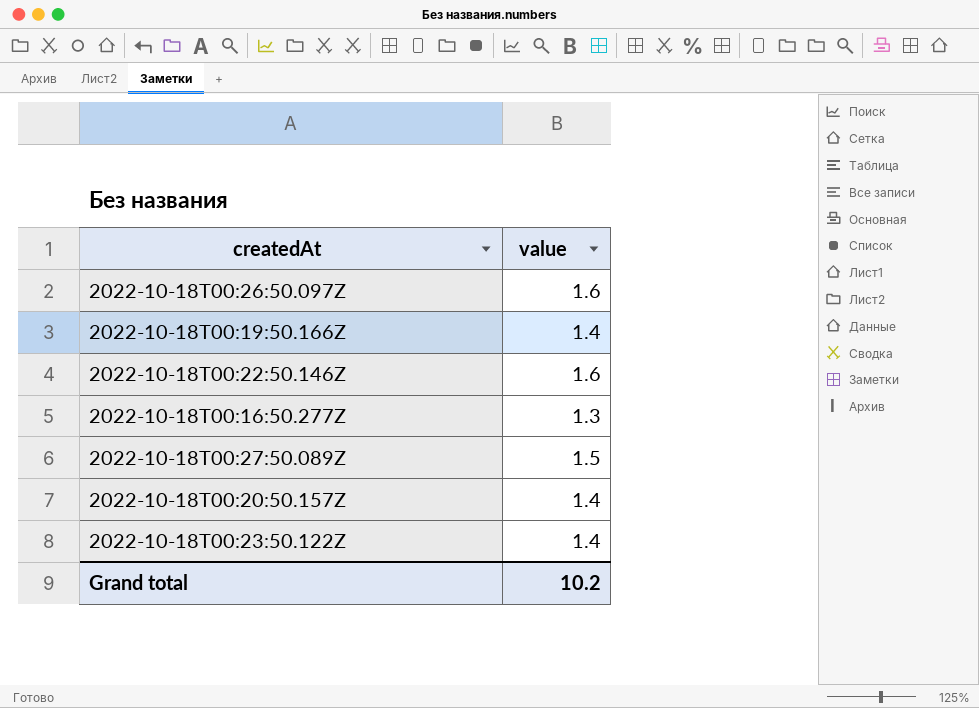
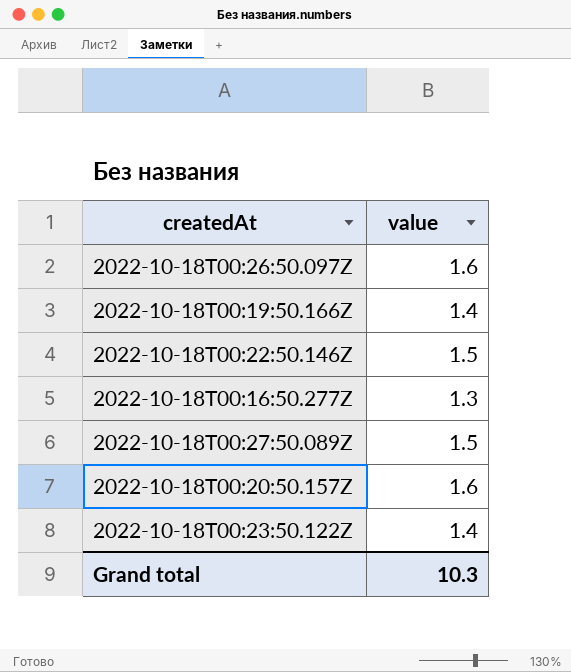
2022-10-18T00:22:50.146Z | value: 1.6 -> 1.5
2022-10-18T00:20:50.157Z | value: 1.4 -> 1.6
Grand total | value: 10.2 -> 10.3

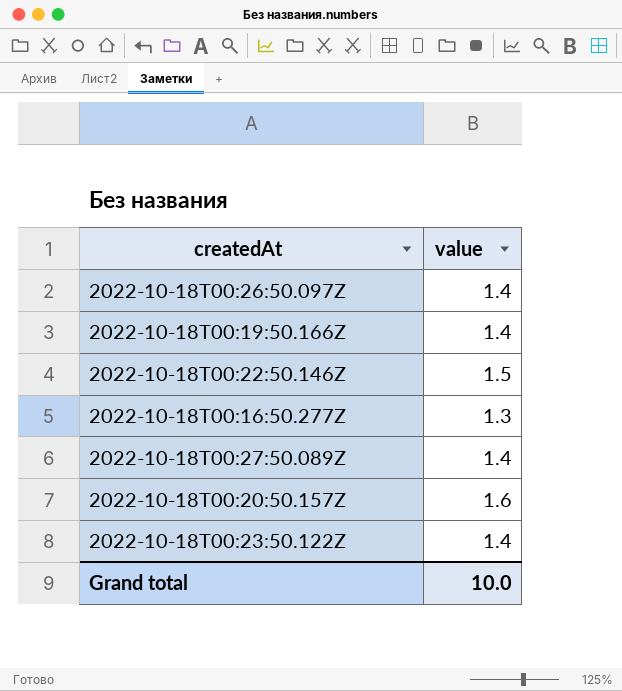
2022-10-18T00:26:50.097Z | value: 1.6 -> 1.4
2022-10-18T00:27:50.089Z | value: 1.5 -> 1.4
Grand total | value: 10.3 -> 10.0

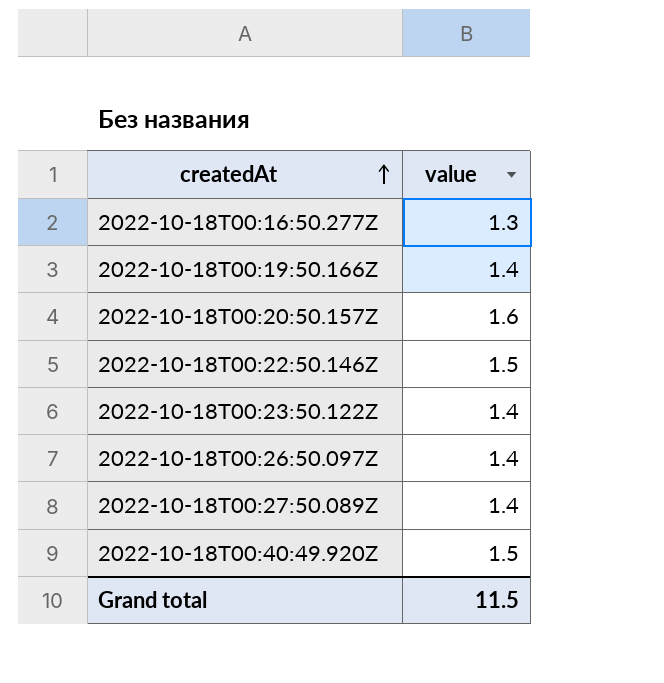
row order: none -> createdAt ascending
row 2022-10-18T00:40:49.920Z: none -> 1.5
Grand total | value: 10.0 -> 11.5

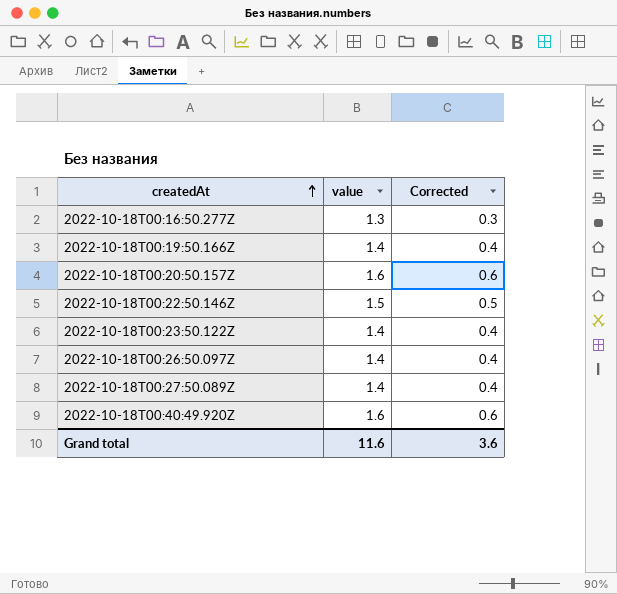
column Corrected | formula: none -> [value] - 1
2022-10-18T00:40:49.920Z | value: 1.5 -> 1.6
Grand total | value: 11.5 -> 11.6

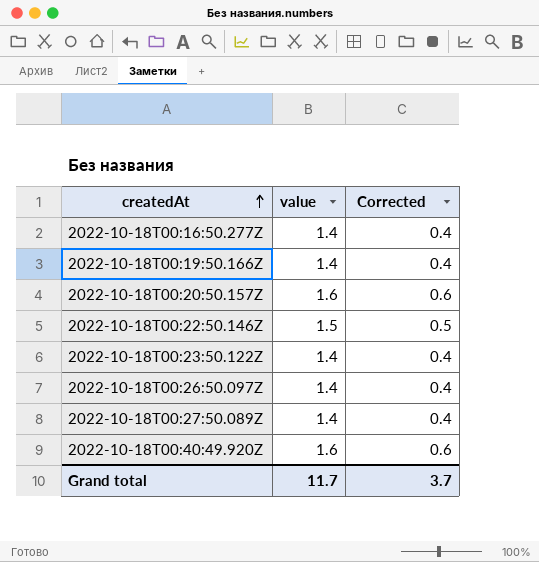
2022-10-18T00:16:50.277Z | value: 1.3 -> 1.4
2022-10-18T00:16:50.277Z | Corrected: 0.3 -> 0.4
Grand total | value: 11.6 -> 11.7
Grand total | Corrected: 3.6 -> 3.7

